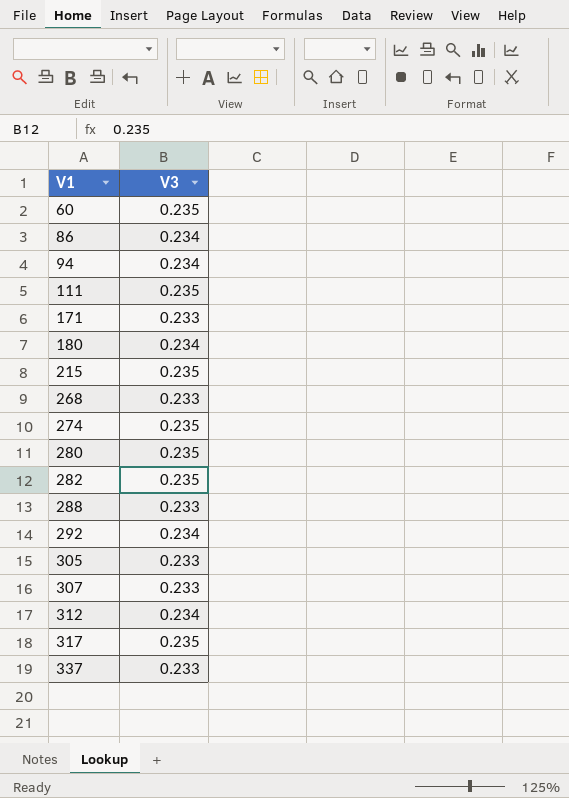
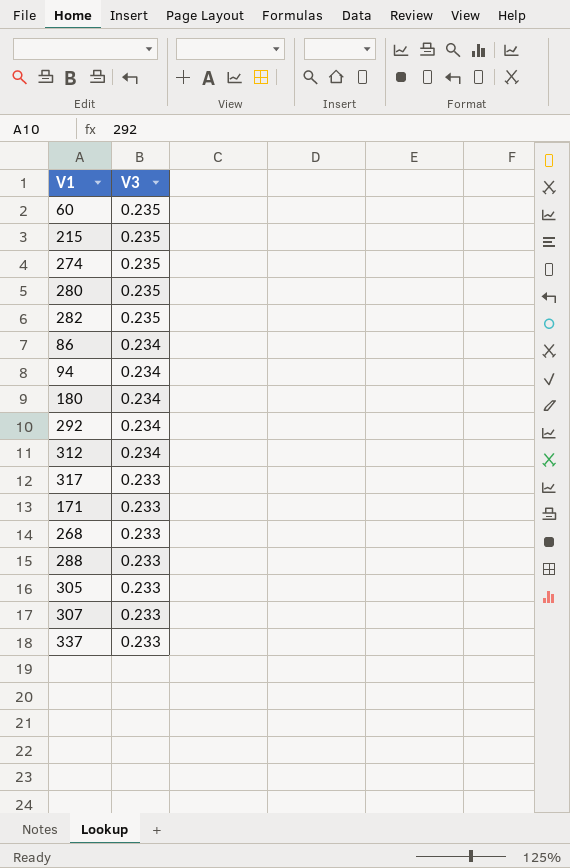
row order: V1 ascending -> V3 descending
row 111: 0.235 -> none
317 | V3: 0.235 -> 0.233

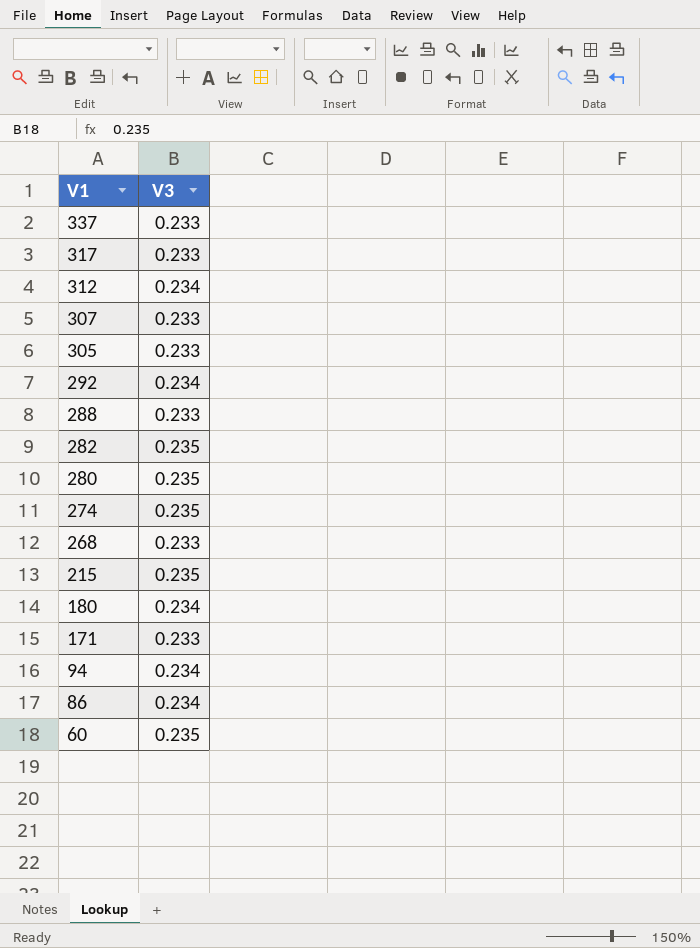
row order: V3 descending -> V1 descending

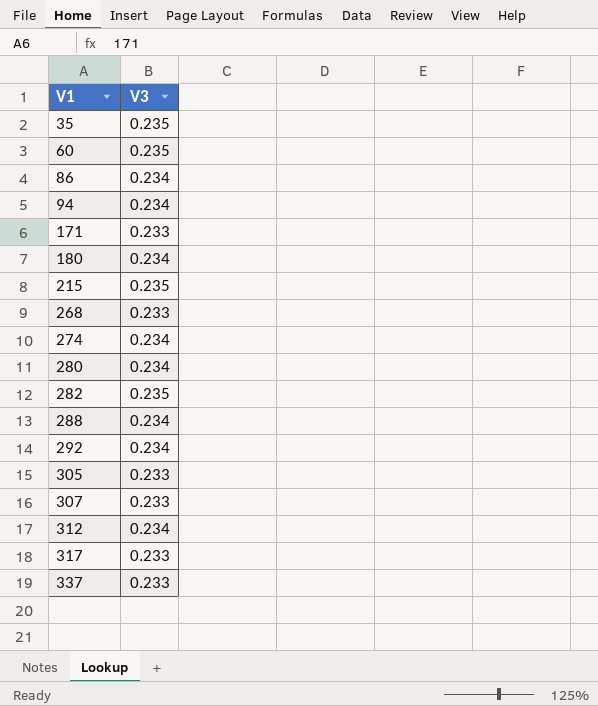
row order: V1 descending -> V1 ascending
row 35: none -> 0.235
274 | V3: 0.235 -> 0.234
280 | V3: 0.235 -> 0.234
288 | V3: 0.233 -> 0.234

